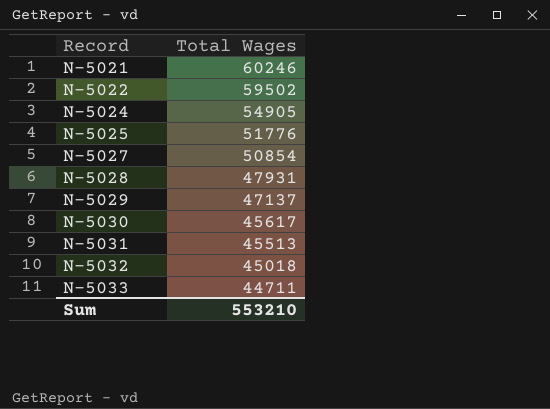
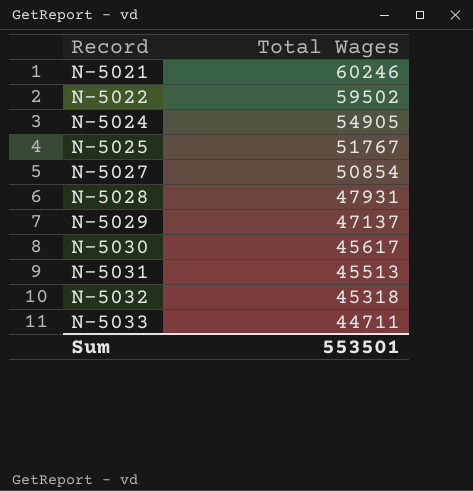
N-5025 | Total Wages: 51776 -> 51767
N-5032 | Total Wages: 45018 -> 45318
Sum | Total Wages: 553210 -> 553501

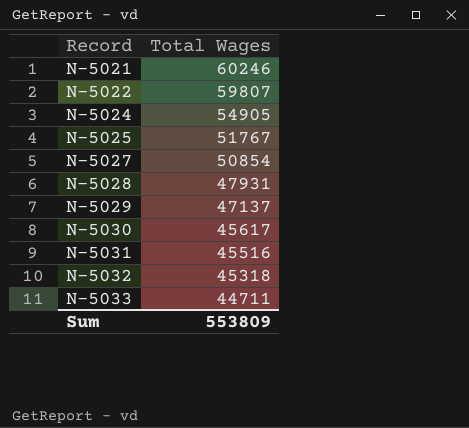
N-5022 | Total Wages: 59502 -> 59807
N-5031 | Total Wages: 45513 -> 45516
Sum | Total Wages: 553501 -> 553809

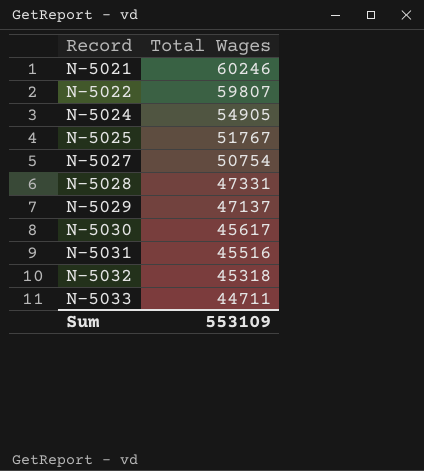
N-5027 | Total Wages: 50854 -> 50754
N-5028 | Total Wages: 47931 -> 47331
Sum | Total Wages: 553809 -> 553109

